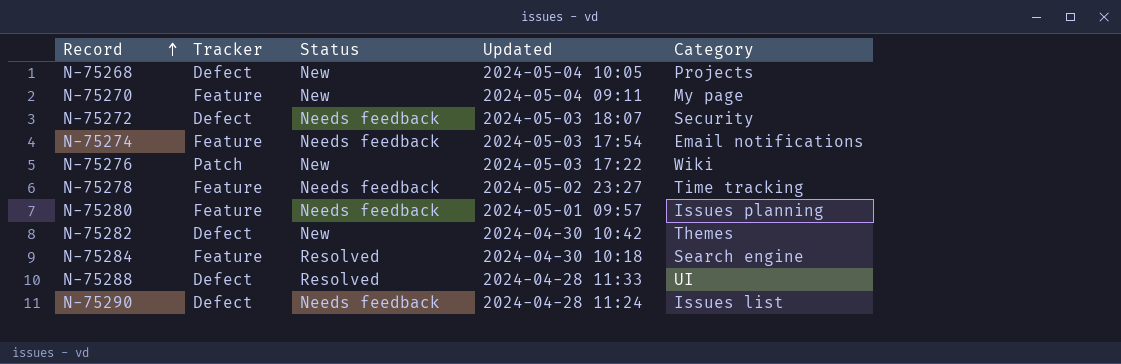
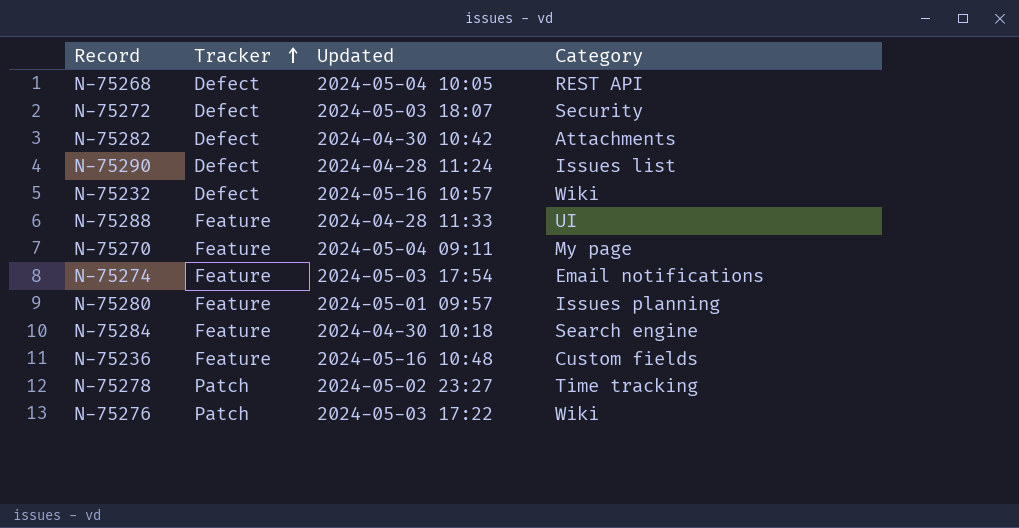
row order: Record ascending -> Tracker ascending
column Status | position: 3 -> none
N-75268 | Category: Projects -> REST API
N-75282 | Category: Themes -> Attachments
row N-75232: none -> Defect | 2024-05-16 10:57 | Wiki
N-75288 | Tracker: Defect -> Feature
row N-75236: none -> Feature | 2024-05-16 10:48 | Custom fields
N-75278 | Tracker: Feature -> Patch

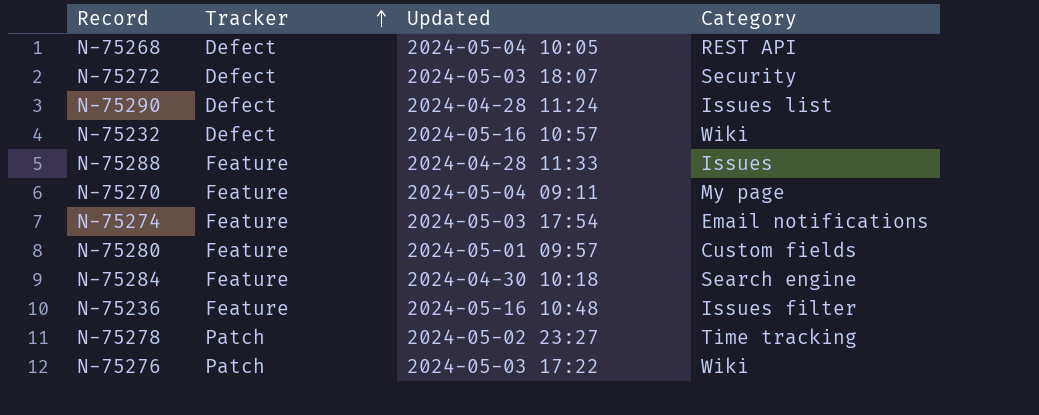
row N-75282: Defect | 2024-04-30 10:42 | Attachments -> none
N-75288 | Category: UI -> Issues
N-75280 | Category: Issues planning -> Custom fields
N-75236 | Category: Custom fields -> Issues filter

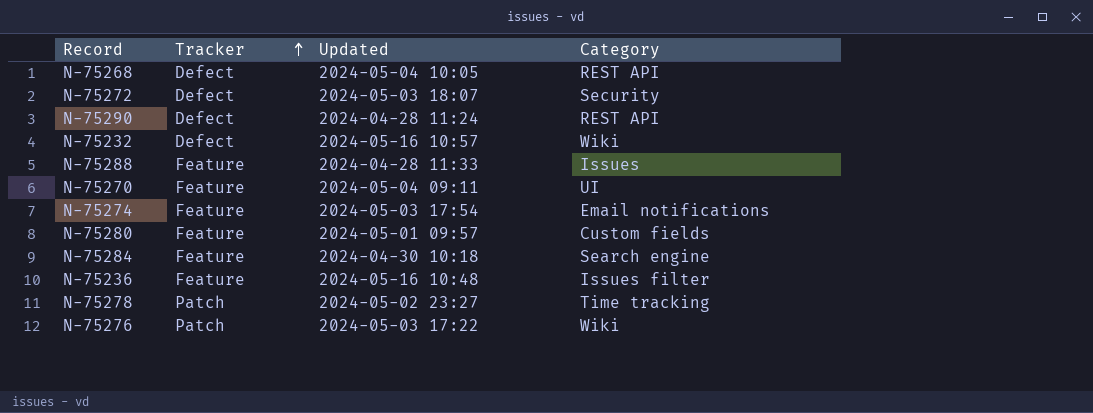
N-75290 | Category: Issues list -> REST API
N-75270 | Category: My page -> UI

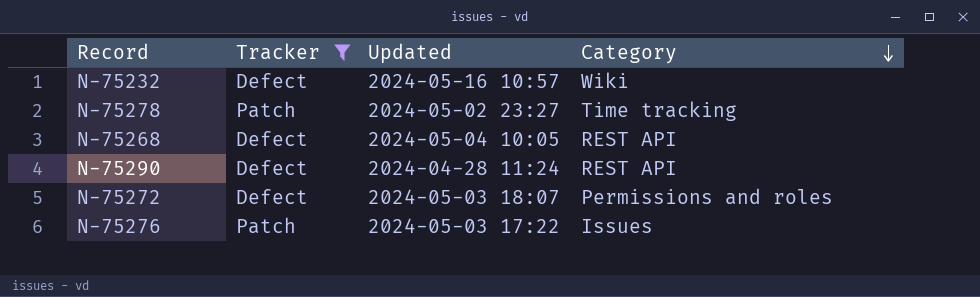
filter: none -> Tracker != Feature
row order: Tracker ascending -> Category descending
N-75272 | Category: Security -> Permissions and roles
N-75276 | Category: Wiki -> Issues

